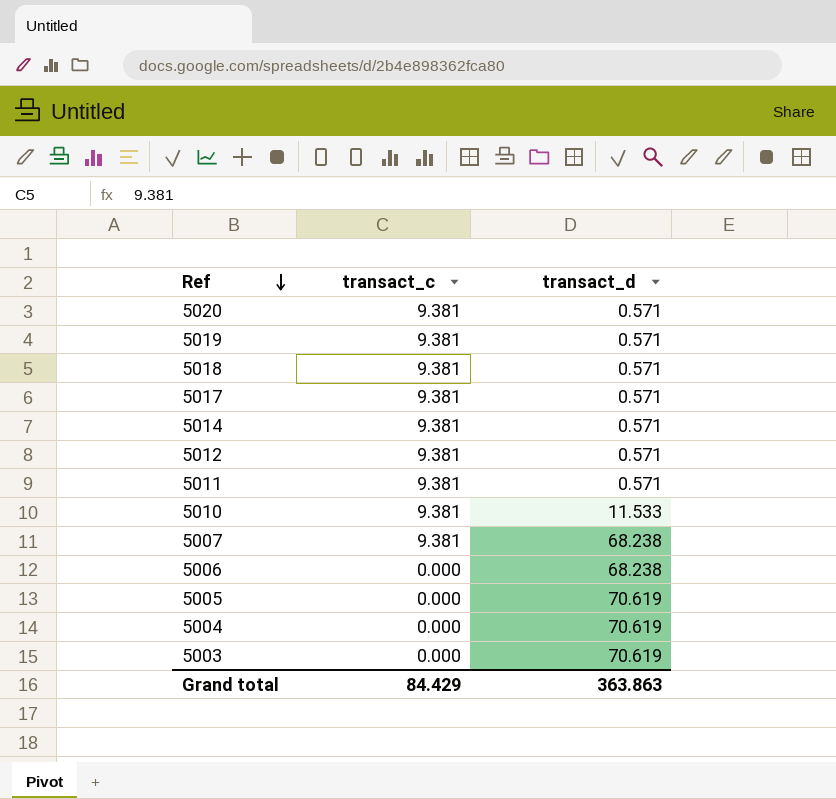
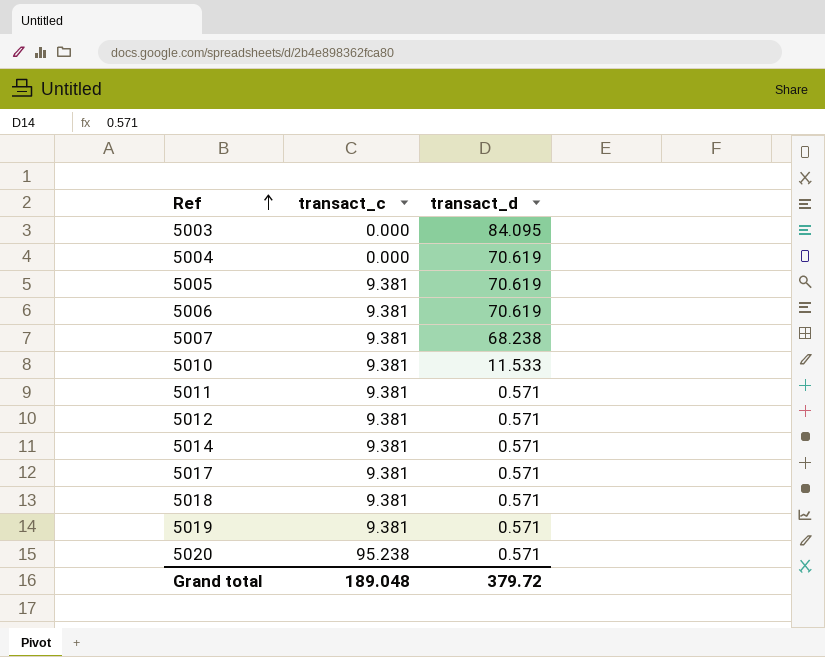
row order: Ref descending -> Ref ascending
5003 | transact_d: 70.619 -> 84.095
5005 | transact_c: 0.000 -> 9.381
5006 | transact_c: 0.000 -> 9.381
5006 | transact_d: 68.238 -> 70.619
5020 | transact_c: 9.381 -> 95.238
Grand total | transact_c: 84.429 -> 189.048
Grand total | transact_d: 363.863 -> 379.72

